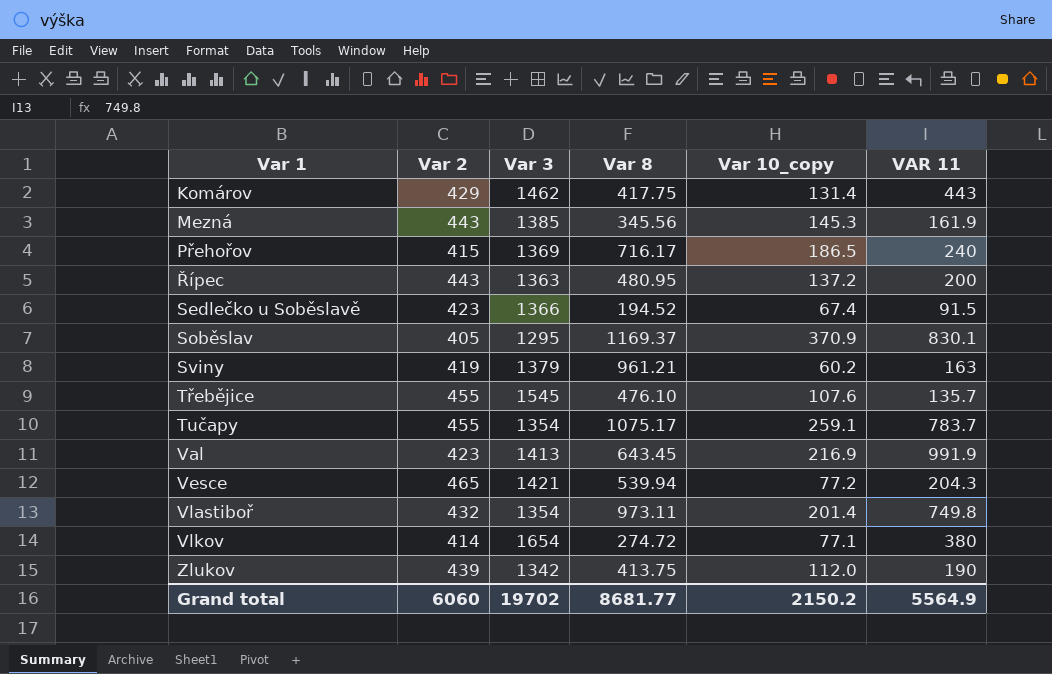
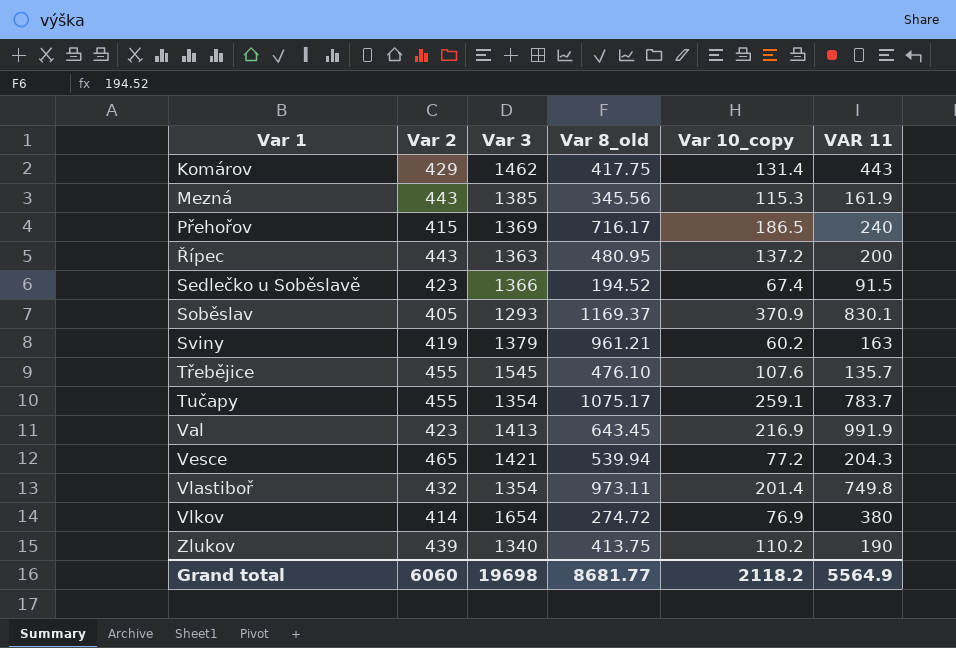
column name: Var 8 -> Var 8_old
Mezná | Var 10_copy: 145.3 -> 115.3
Soběslav | Var 3: 1295 -> 1293
Vlkov | Var 10_copy: 77.1 -> 76.9
Zlukov | Var 3: 1342 -> 1340
Zlukov | Var 10_copy: 112.0 -> 110.2
Grand total | Var 3: 19702 -> 19698
Grand total | Var 10_copy: 2150.2 -> 2118.2

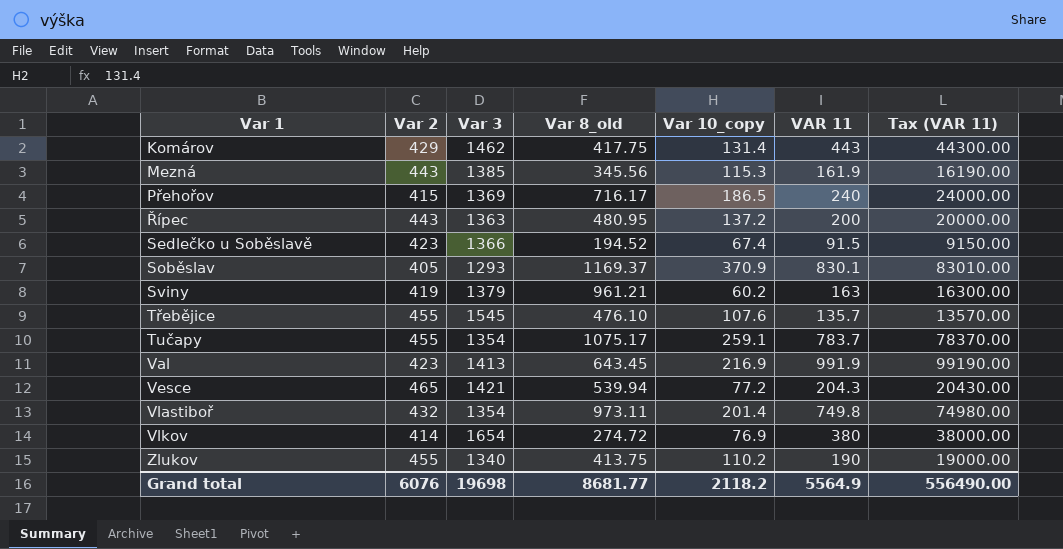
column Tax (VAR 11) | formula: none -> [VAR 11] * 100
Zlukov | Var 2: 439 -> 455
Grand total | Var 2: 6060 -> 6076

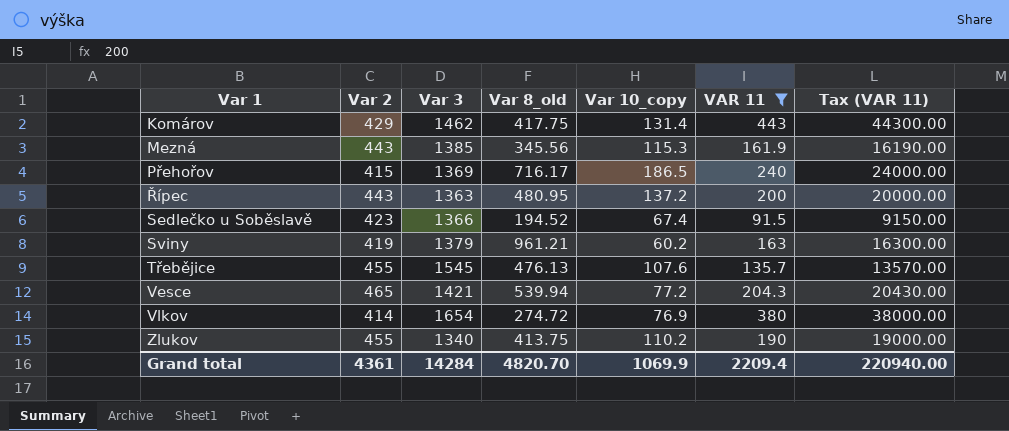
filter: none -> VAR 11 <= 443
Třebějice | Var 8_old: 476.10 -> 476.13
Grand total | Var 2: 6076 -> 4361
Grand total | Var 3: 19698 -> 14284
Grand total | Var 8_old: 8681.77 -> 4820.70
Grand total | Var 10_copy: 2118.2 -> 1069.9
Grand total | VAR 11: 5564.9 -> 2209.4
Grand total | Tax (VAR 11): 556490.00 -> 220940.00

